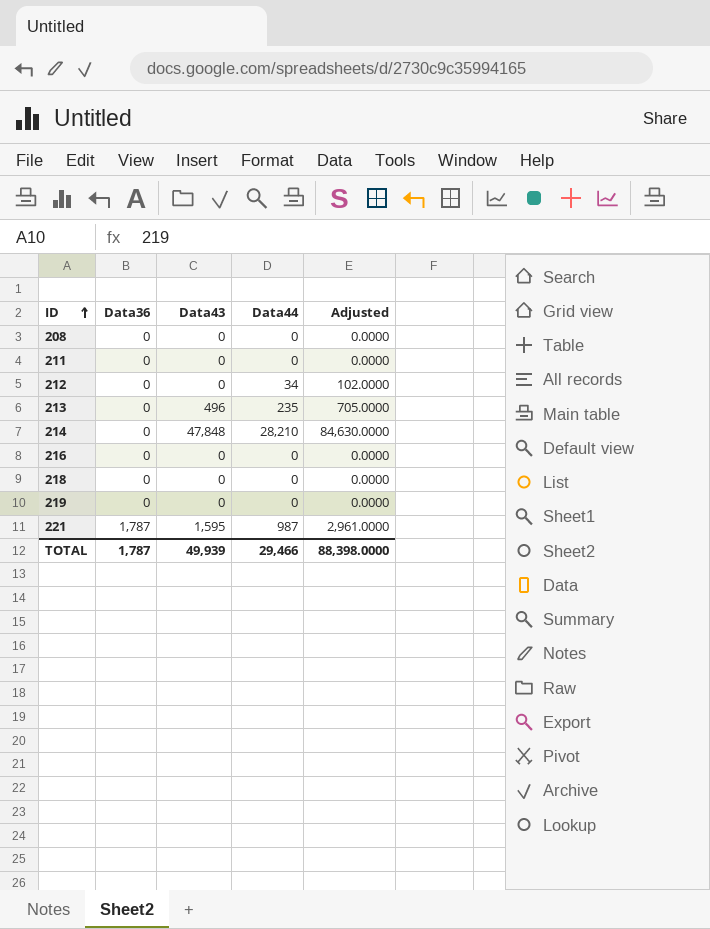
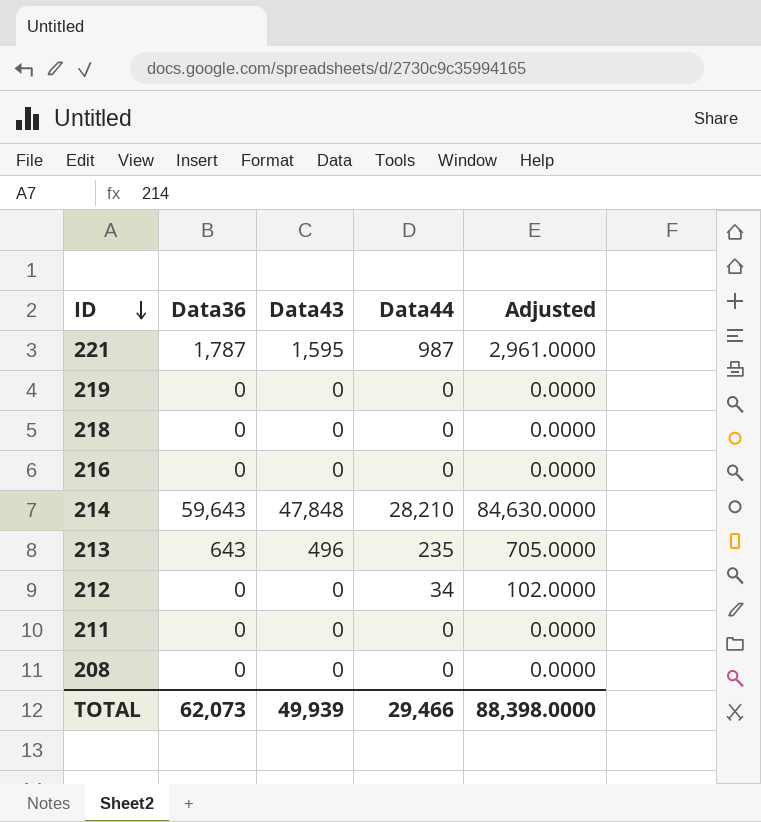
row order: ID ascending -> ID descending
214 | Data36: 0 -> 59,643
213 | Data36: 0 -> 643
TOTAL | Data36: 1,787 -> 62,073

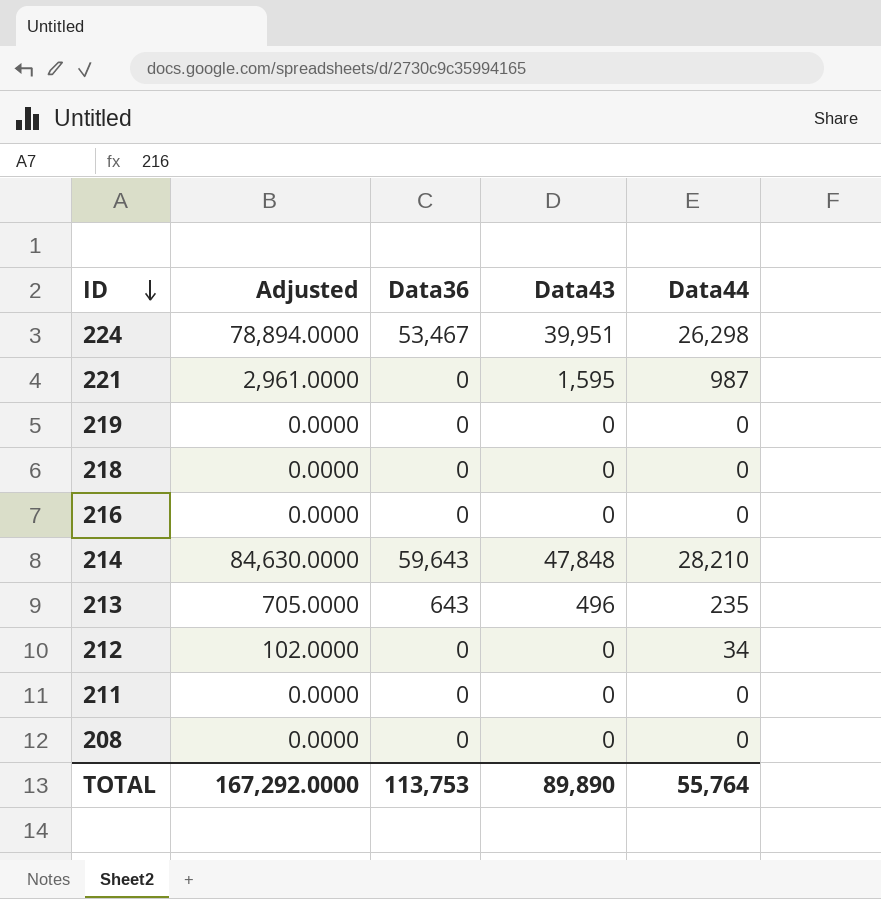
column Adjusted | position: 5 -> 2
row 224: none -> 78,894.0000 | 53,467 | 39,951 | 26,298
221 | Data36: 1,787 -> 0
TOTAL | Adjusted: 88,398.0000 -> 167,292.0000
TOTAL | Data36: 62,073 -> 113,753
TOTAL | Data43: 49,939 -> 89,890
TOTAL | Data44: 29,466 -> 55,764

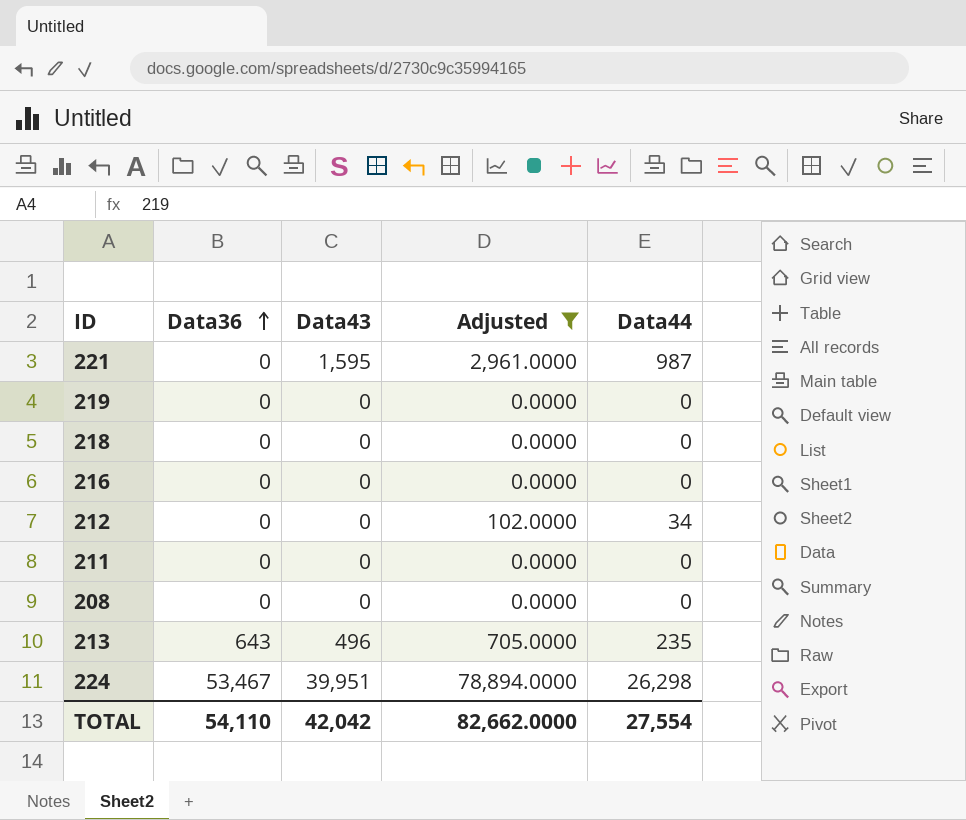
filter: none -> Adjusted != 84,630.0000
row order: ID descending -> Data36 ascending
column Adjusted | position: 2 -> 4
TOTAL | Data36: 113,753 -> 54,110
TOTAL | Data43: 89,890 -> 42,042
TOTAL | Adjusted: 167,292.0000 -> 82,662.0000
TOTAL | Data44: 55,764 -> 27,554

